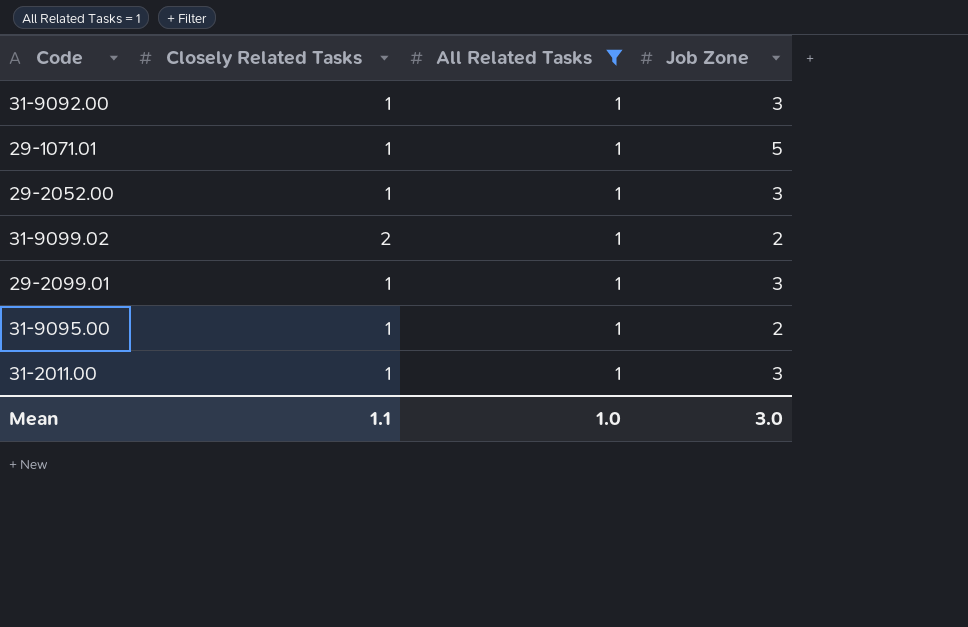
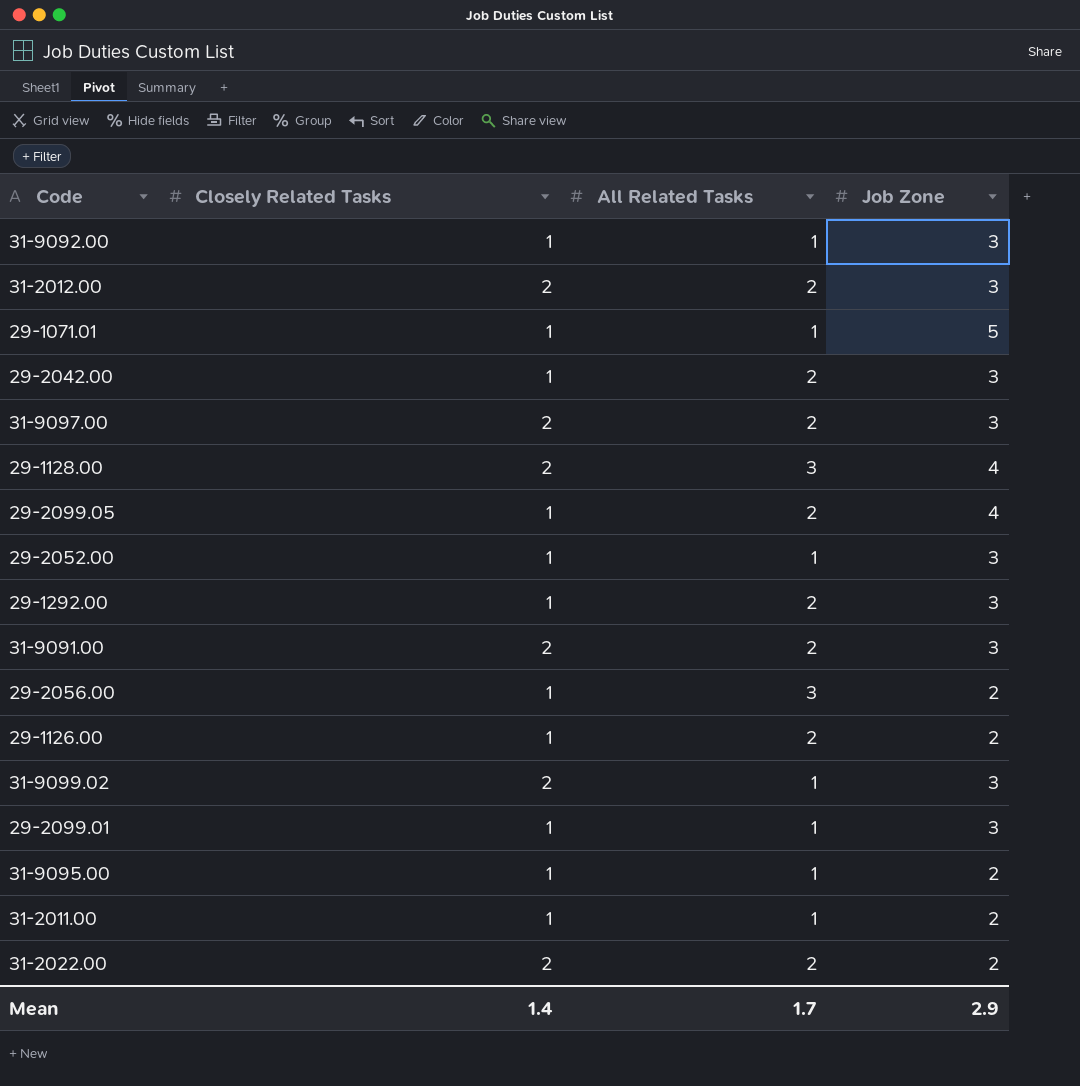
filter: All Related Tasks = 1 -> none
31-9099.02 | Job Zone: 2 -> 3
31-2011.00 | Job Zone: 3 -> 2
Mean | Closely Related Tasks: 1.1 -> 1.4
Mean | All Related Tasks: 1.0 -> 1.7
Mean | Job Zone: 3.0 -> 2.9

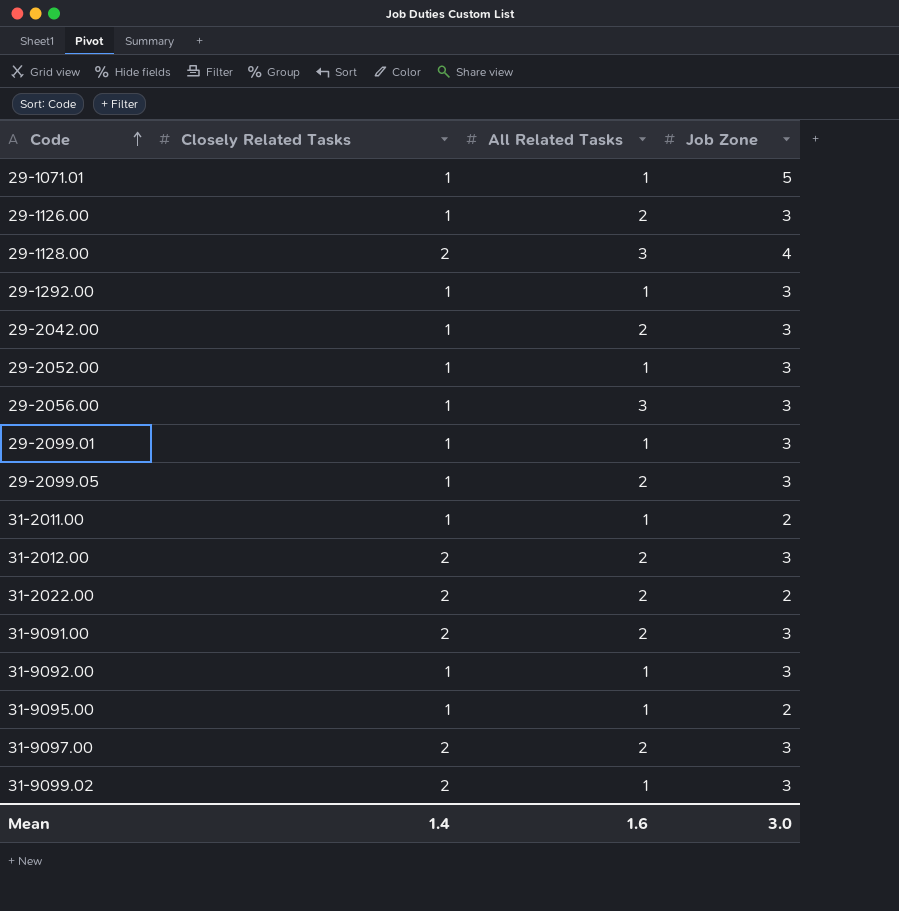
row order: none -> Code ascending
29-1126.00 | Job Zone: 2 -> 3
29-1292.00 | All Related Tasks: 2 -> 1
29-2056.00 | Job Zone: 2 -> 3
29-2099.05 | Job Zone: 4 -> 3
Mean | All Related Tasks: 1.7 -> 1.6
Mean | Job Zone: 2.9 -> 3.0

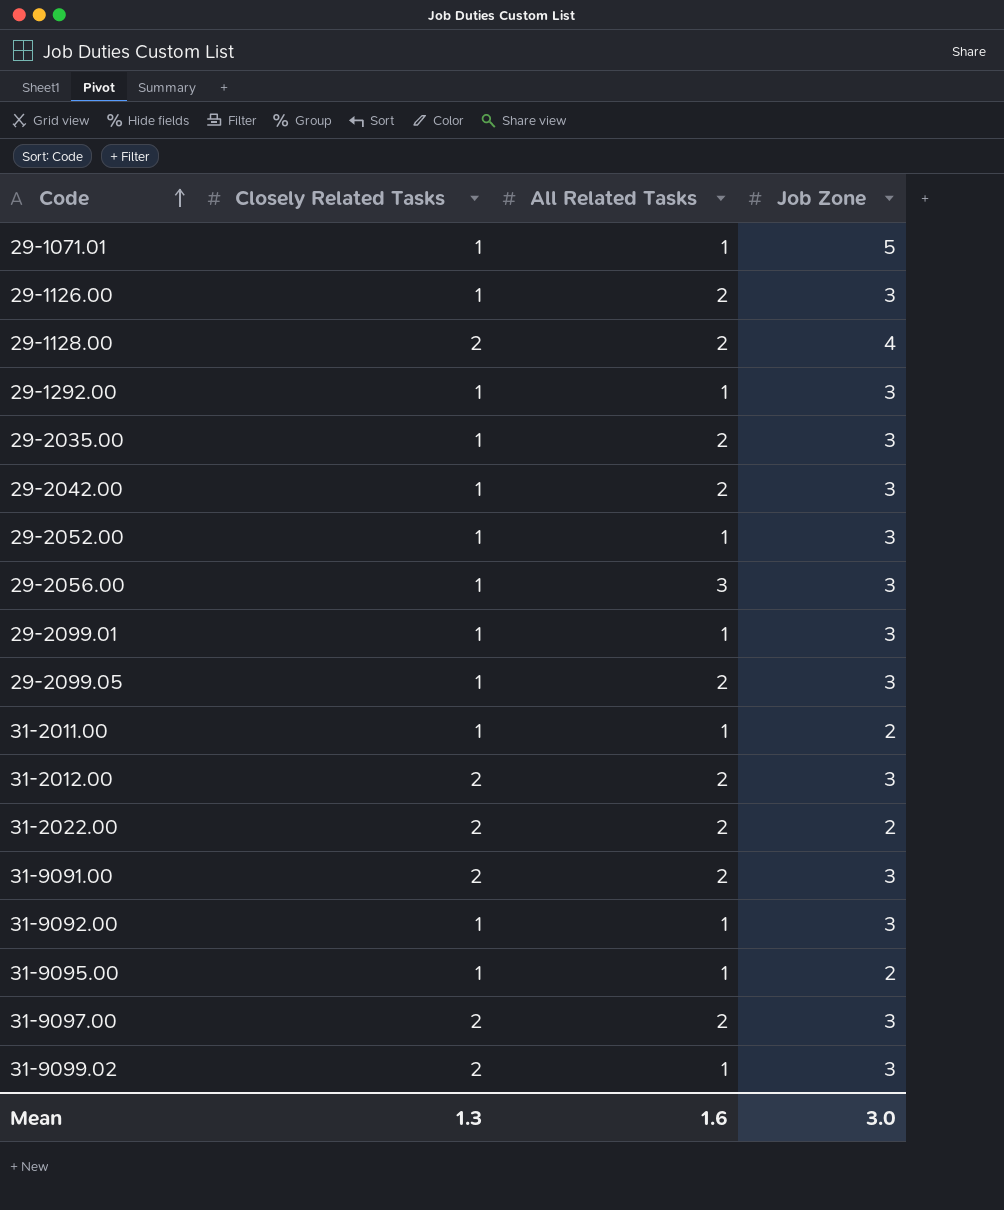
29-1128.00 | All Related Tasks: 3 -> 2
row 29-2035.00: none -> 1 | 2 | 3
Mean | Closely Related Tasks: 1.4 -> 1.3

